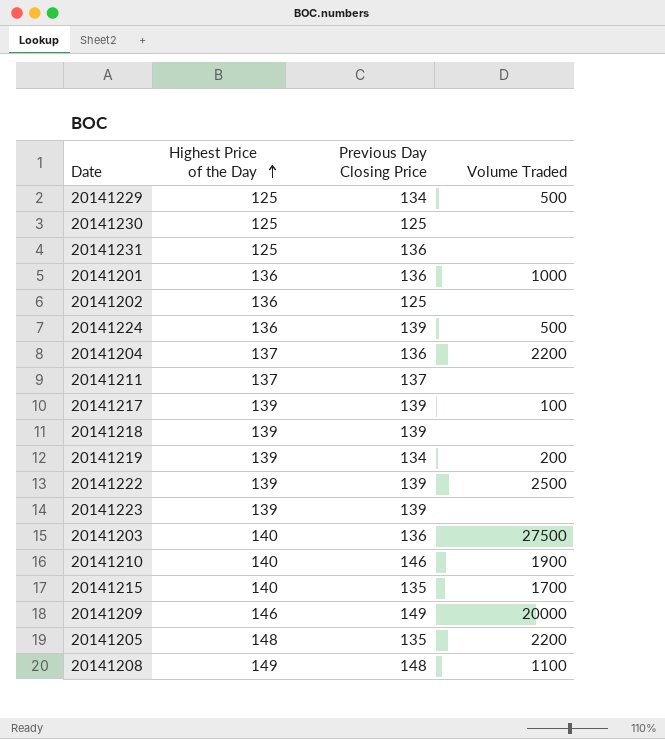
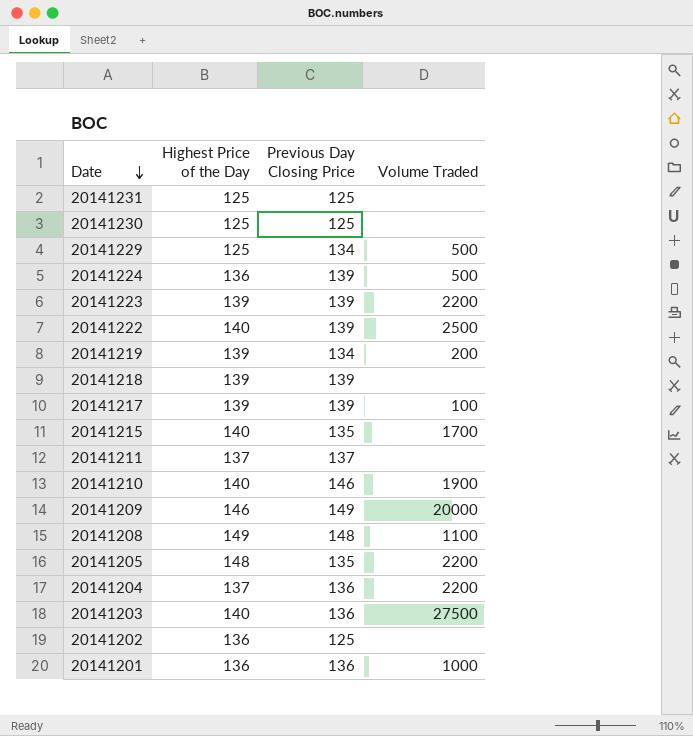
row order: Highest Price of the Day ascending -> Date descending
20141231 | Previous Day Closing Price: 136 -> 125
20141223 | Volume Traded: none -> 2200
20141222 | Highest Price of the Day: 139 -> 140

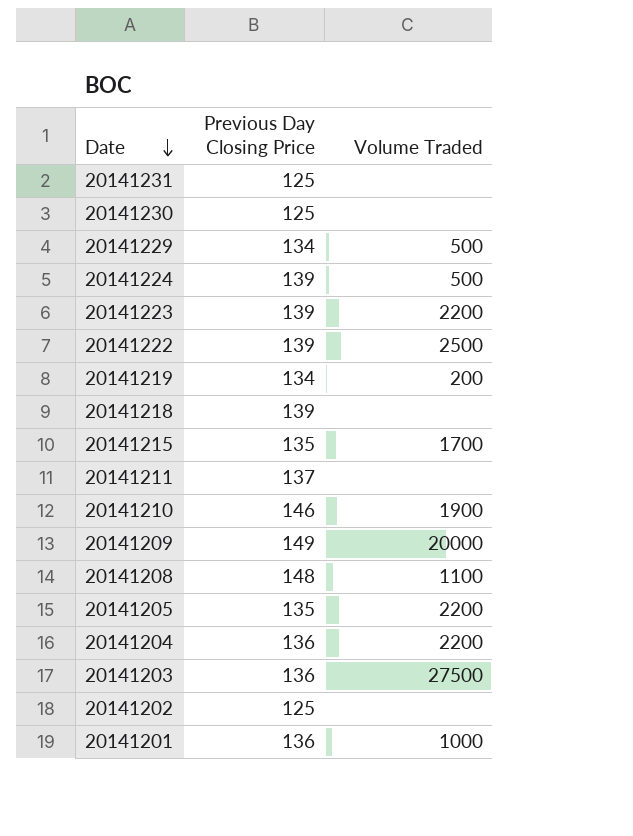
column Highest Price of the Day | position: 2 -> none
row 20141217: 139 | 139 | 100 -> none

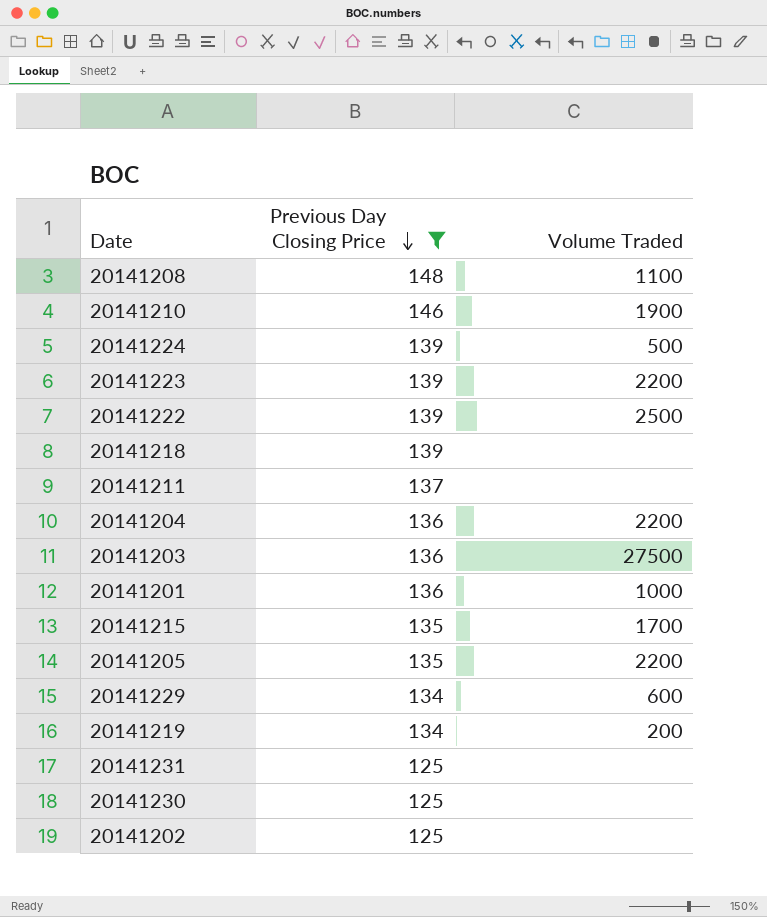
filter: none -> Previous Day Closing Price != 149
row order: Date descending -> Previous Day Closing Price descending
20141229 | Volume Traded: 500 -> 600

